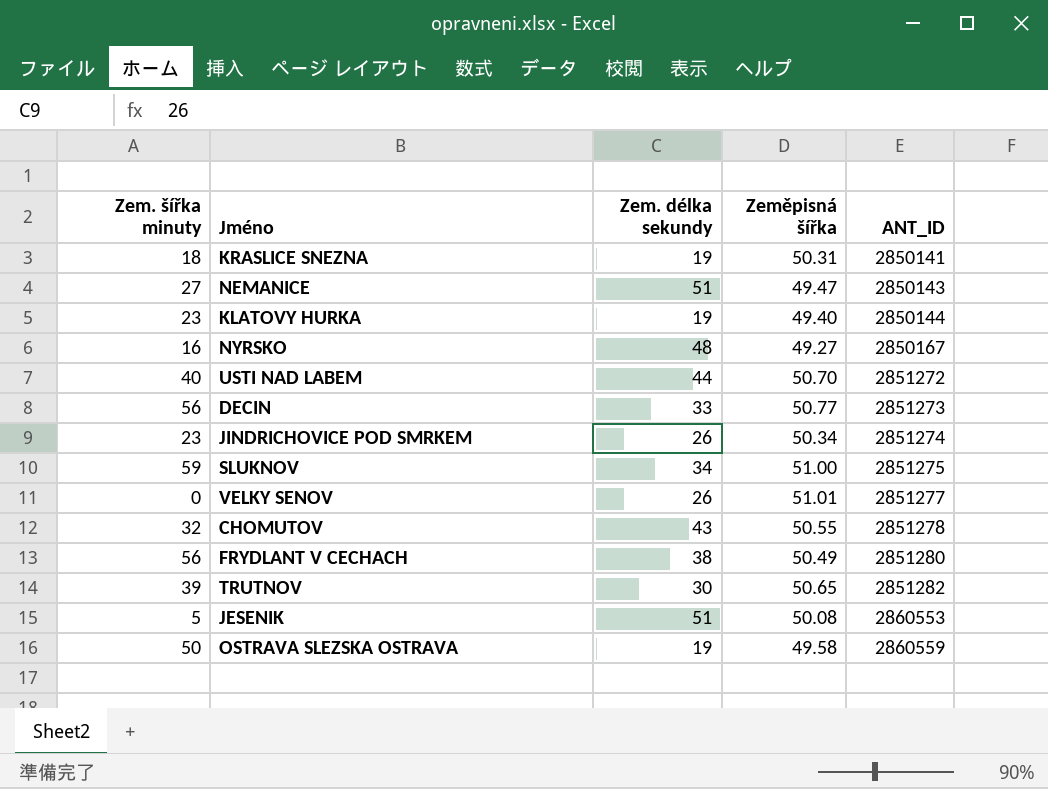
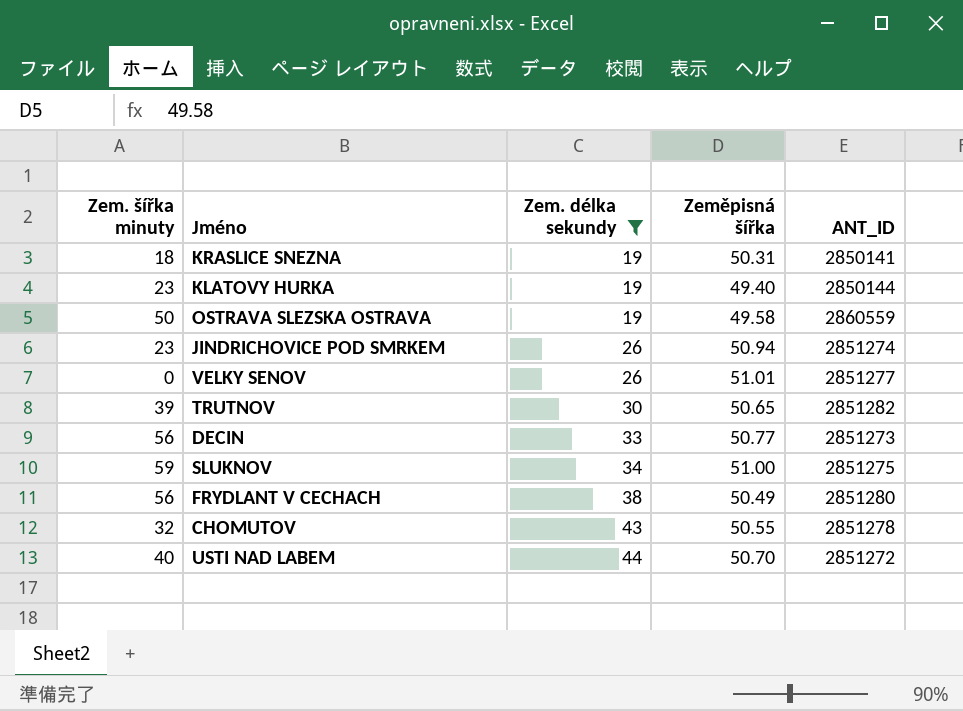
filter: none -> Zem. délka sekundy <= 44
row order: ANT_ID ascending -> Zem. délka sekundy ascending
JINDRICHOVICE POD SMRKEM | Zeměpisná šířka: 50.34 -> 50.94

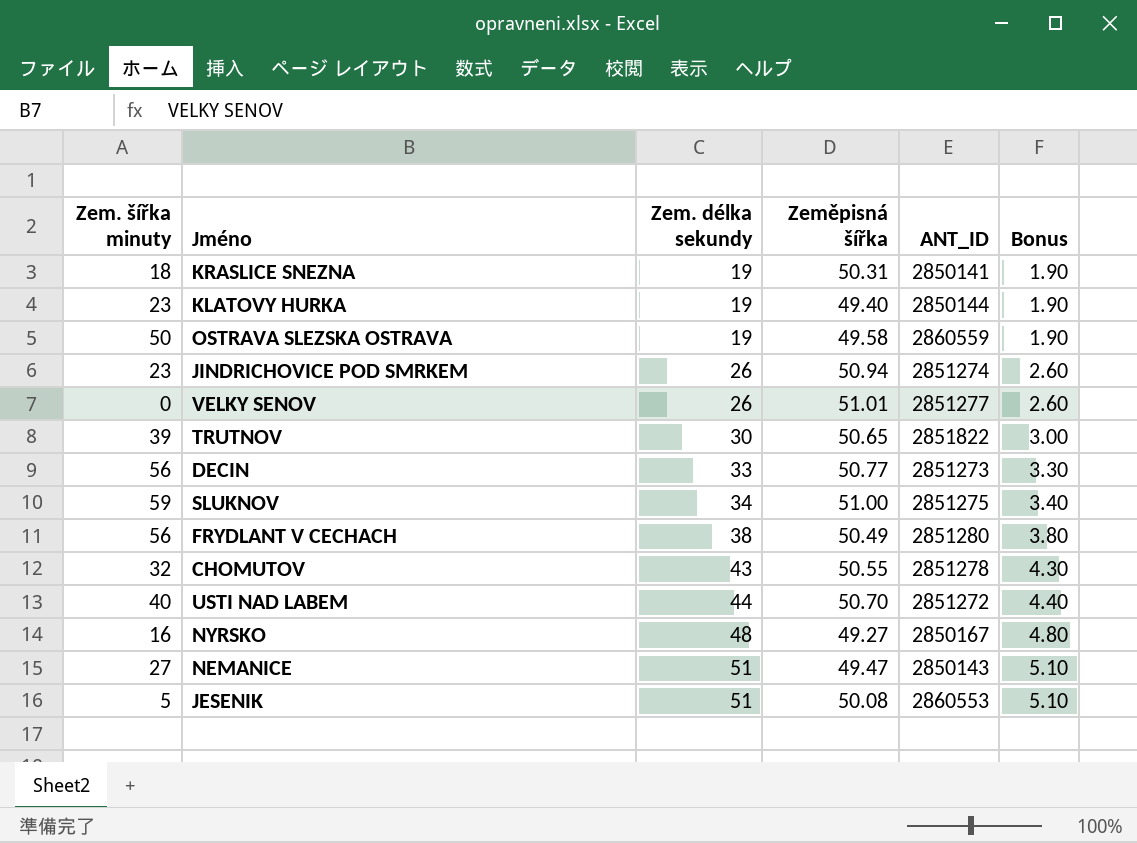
filter: Zem. délka sekundy <= 44 -> none
column Bonus | formula: none -> [Zem. délka sekundy] * 0.1
TRUTNOV | ANT_ID: 2851282 -> 2851822

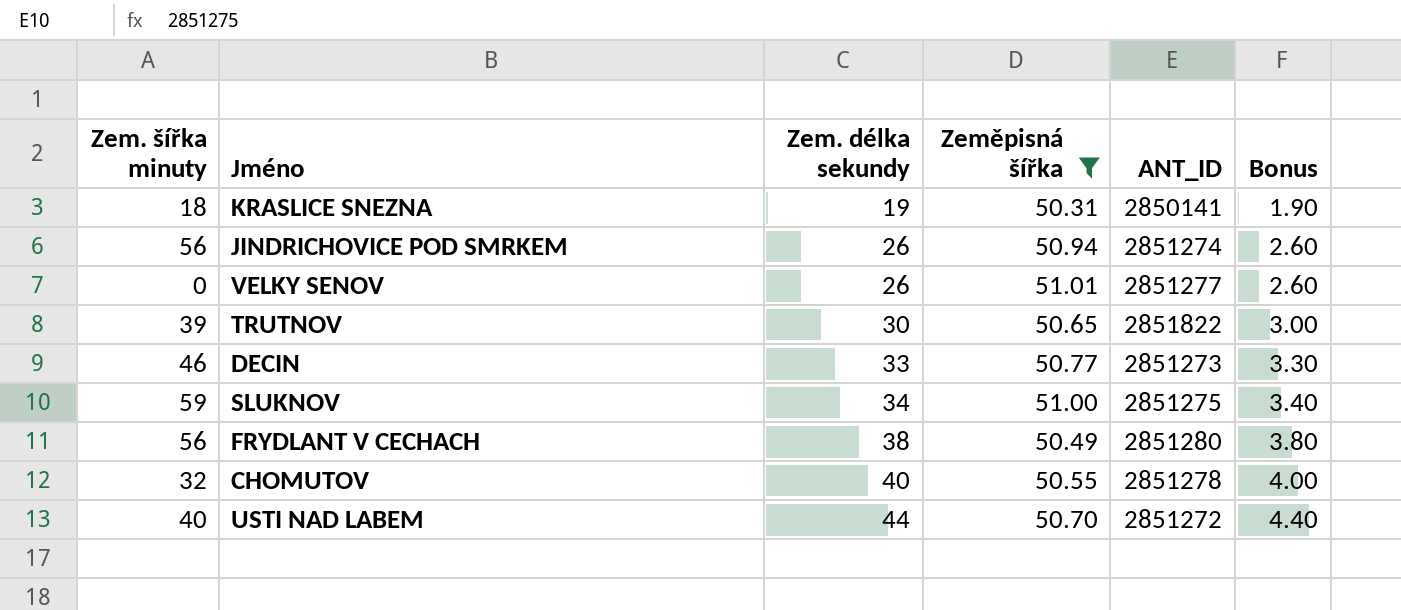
filter: none -> Zeměpisná šířka >= 50.31
JINDRICHOVICE POD SMRKEM | Zem. šířka minuty: 23 -> 56
DECIN | Zem. šířka minuty: 56 -> 46
CHOMUTOV | Zem. délka sekundy: 43 -> 40
CHOMUTOV | Bonus: 4.30 -> 4.00

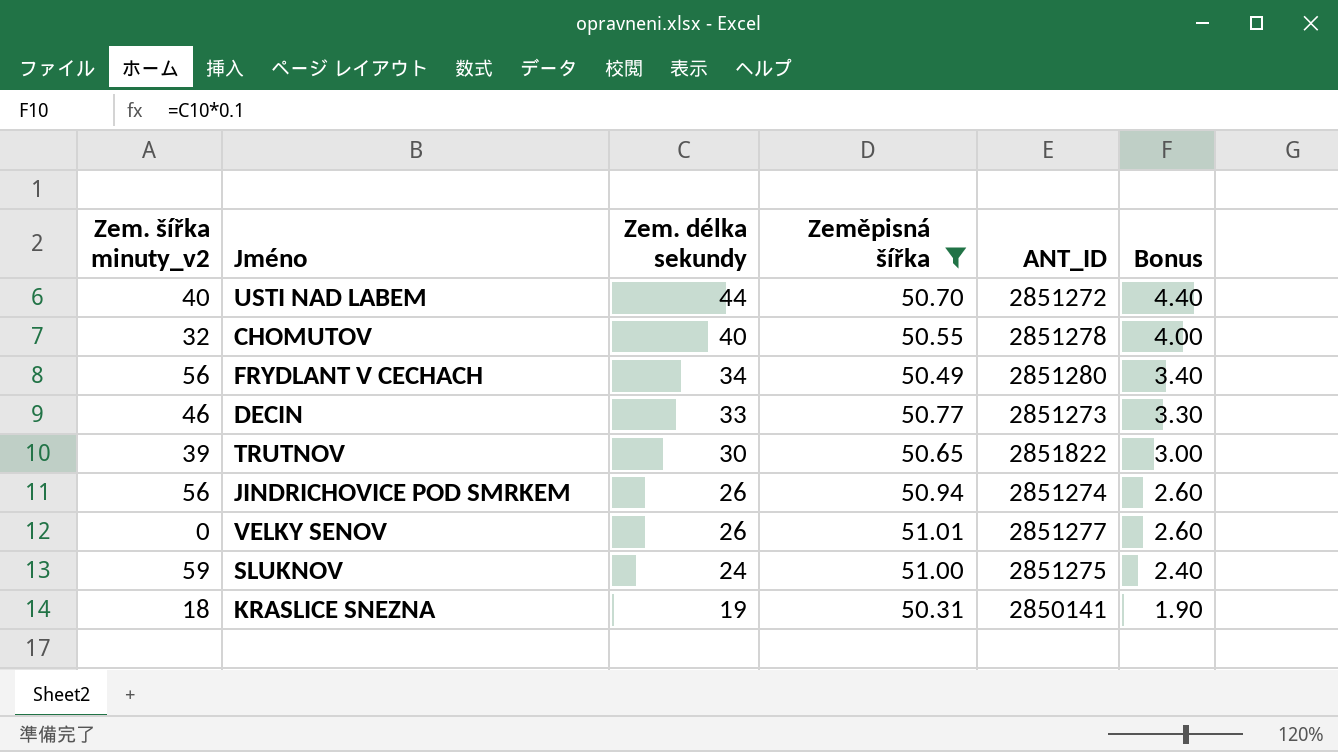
row order: Zem. délka sekundy ascending -> Zem. délka sekundy descending
column name: Zem. šířka minuty -> Zem. šířka minuty_v2
FRYDLANT V CECHACH | Zem. délka sekundy: 38 -> 34
FRYDLANT V CECHACH | Bonus: 3.80 -> 3.40
SLUKNOV | Zem. délka sekundy: 34 -> 24
SLUKNOV | Bonus: 3.40 -> 2.40

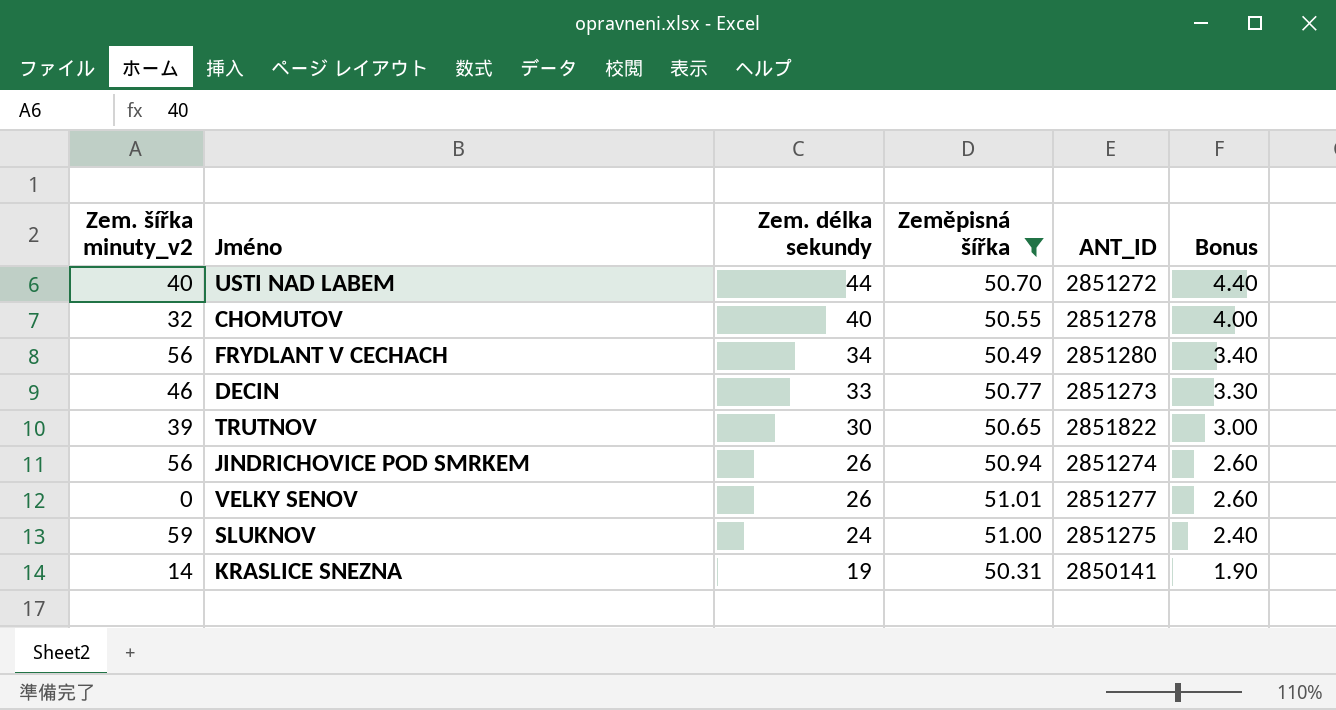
KRASLICE SNEZNA | Zem. šířka minuty_v2: 18 -> 14

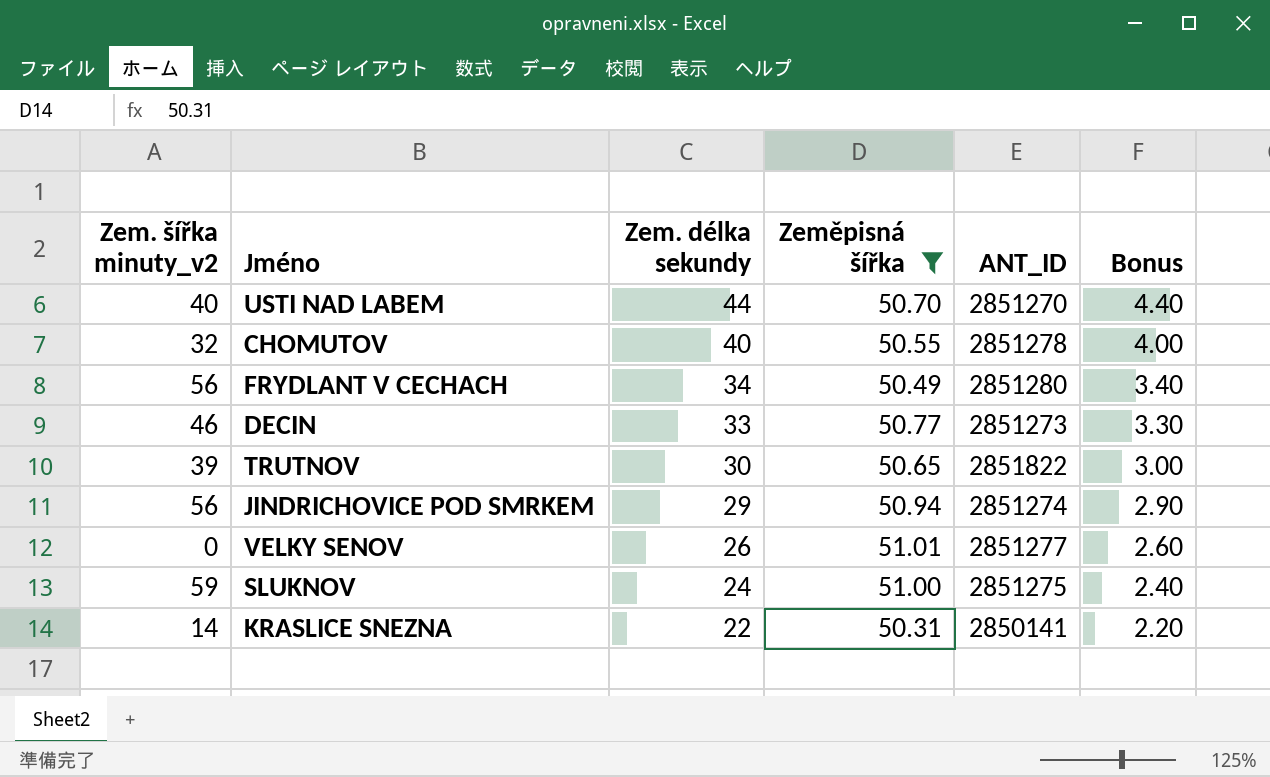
USTI NAD LABEM | ANT_ID: 2851272 -> 2851270
JINDRICHOVICE POD SMRKEM | Zem. délka sekundy: 26 -> 29
JINDRICHOVICE POD SMRKEM | Bonus: 2.60 -> 2.90
KRASLICE SNEZNA | Zem. délka sekundy: 19 -> 22
KRASLICE SNEZNA | Bonus: 1.90 -> 2.20

